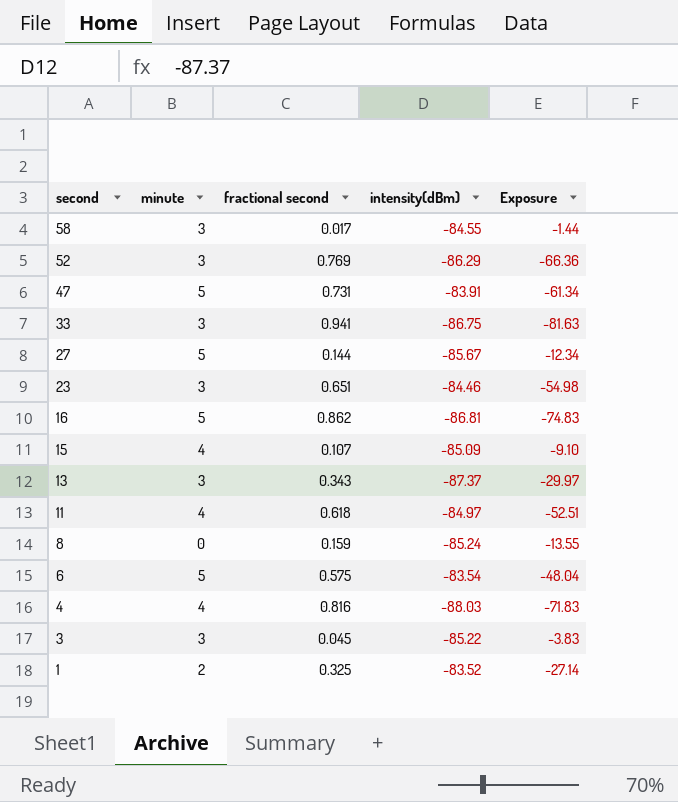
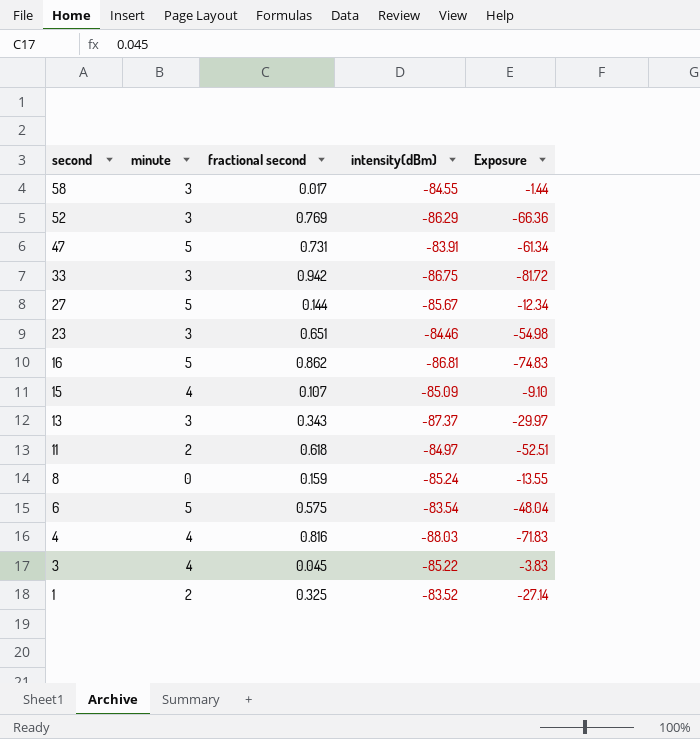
33 | fractional second: 0.941 -> 0.942
33 | Exposure: -81.63 -> -81.72
11 | minute: 4 -> 2
3 | minute: 3 -> 4

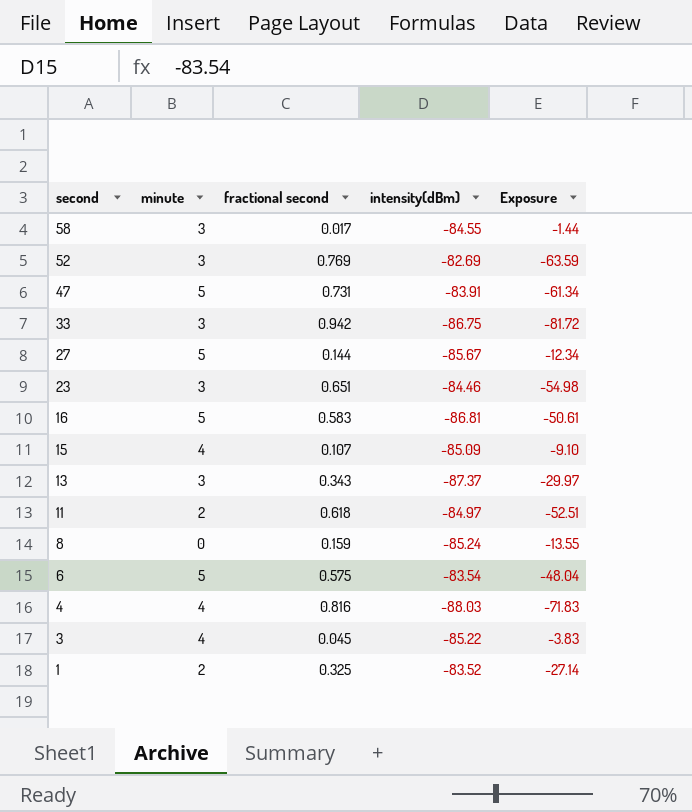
52 | intensity(dBm): -86.29 -> -82.69
52 | Exposure: -66.36 -> -63.59
16 | fractional second: 0.862 -> 0.583
16 | Exposure: -74.83 -> -50.61

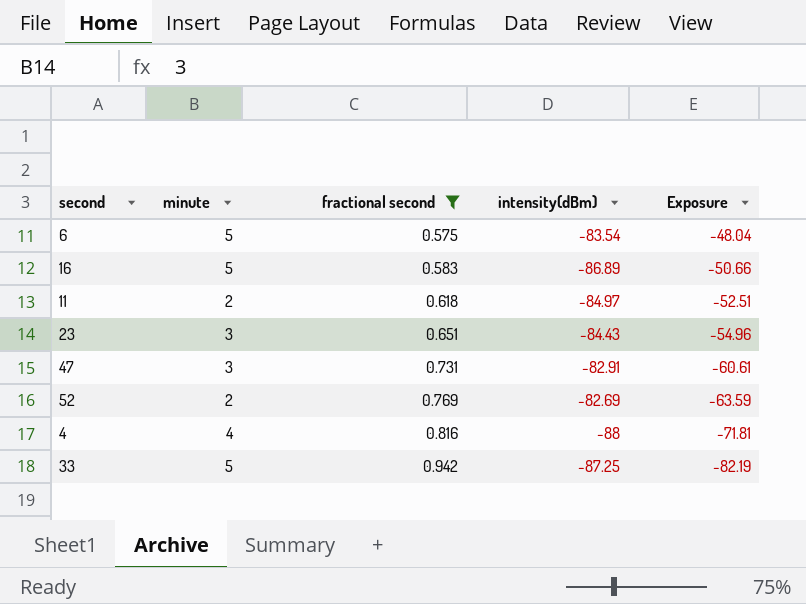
filter: none -> fractional second >= 0.575
row order: second descending -> fractional second ascending
16 | intensity(dBm): -86.81 -> -86.89
16 | Exposure: -50.61 -> -50.66
23 | intensity(dBm): -84.46 -> -84.43
23 | Exposure: -54.98 -> -54.96
47 | minute: 5 -> 3
47 | intensity(dBm): -83.91 -> -82.91
47 | Exposure: -61.34 -> -60.61
52 | minute: 3 -> 2
4 | intensity(dBm): -88.03 -> -88
4 | Exposure: -71.83 -> -71.81
33 | minute: 3 -> 5
33 | intensity(dBm): -86.75 -> -87.25
33 | Exposure: -81.72 -> -82.19

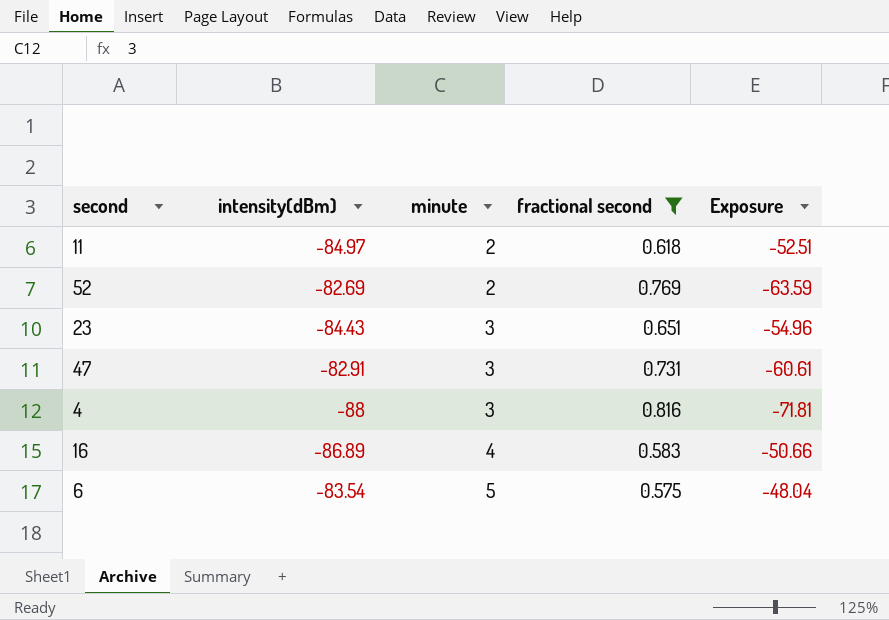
row order: fractional second ascending -> minute ascending
column intensity(dBm) | position: 4 -> 2
row 33: 5 | 0.942 | -87.25 | -82.19 -> none
4 | minute: 4 -> 3
16 | minute: 5 -> 4

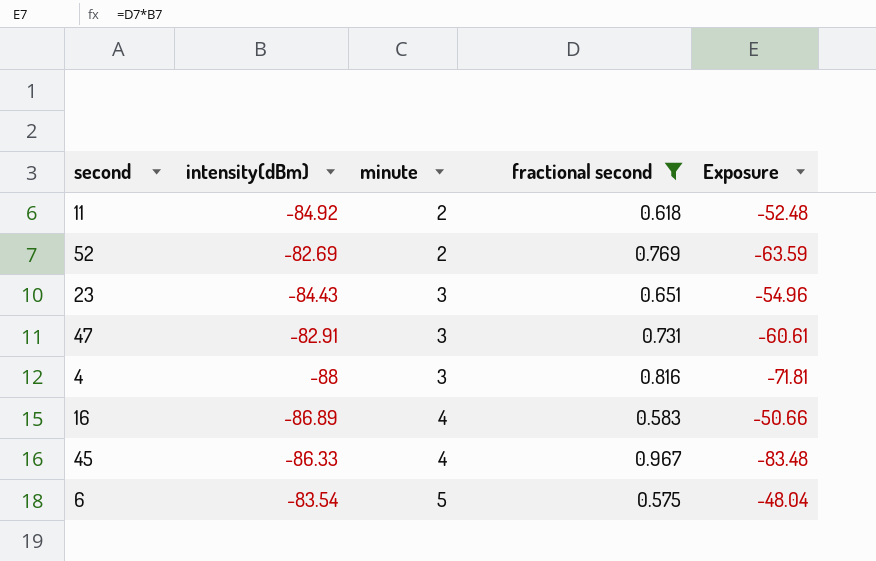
11 | intensity(dBm): -84.97 -> -84.92
11 | Exposure: -52.51 -> -52.48
row 45: none -> -86.33 | 4 | 0.967 | -83.48

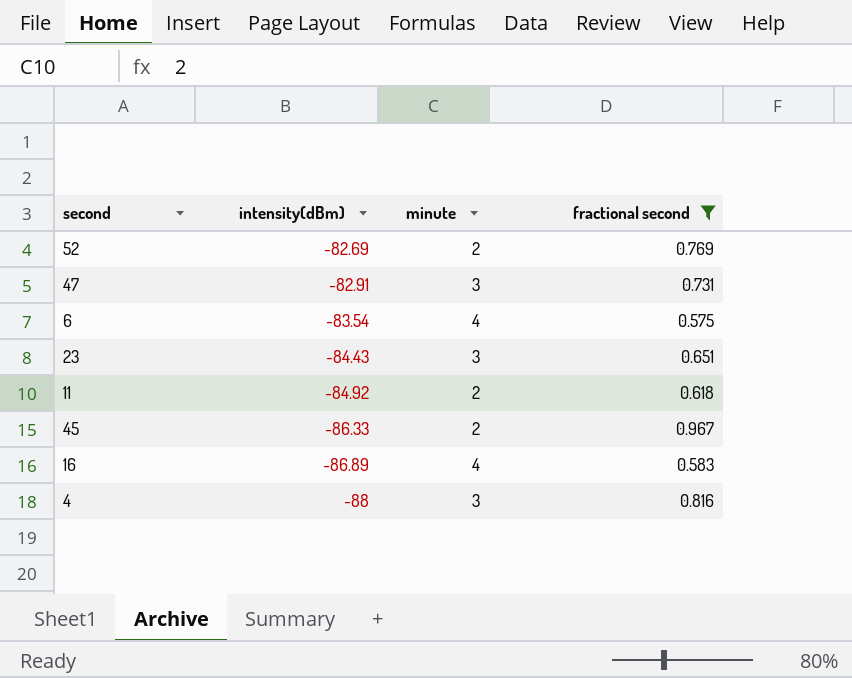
row order: minute ascending -> intensity(dBm) descending
column Exposure | formula: [intensity(dBm)] * [fractional second] -> none
6 | minute: 5 -> 4
45 | minute: 4 -> 2

